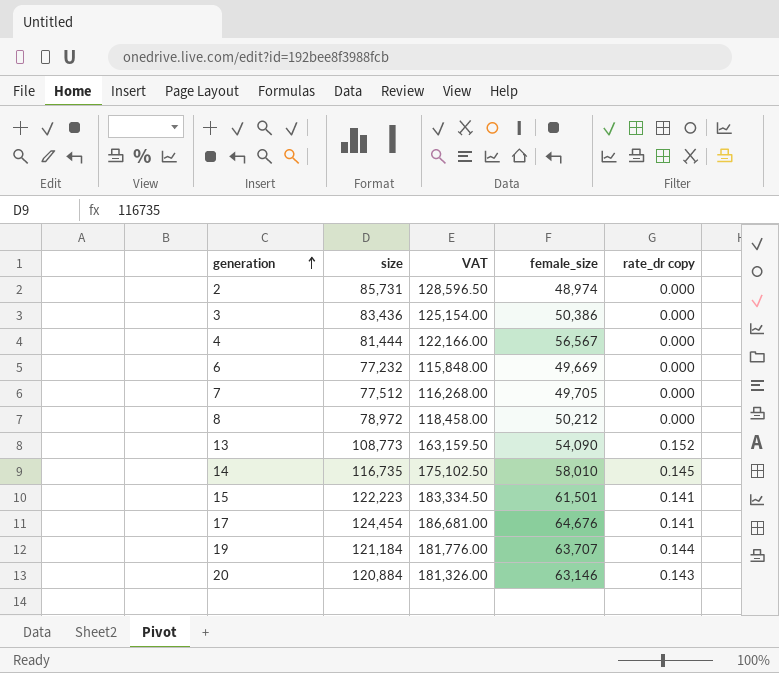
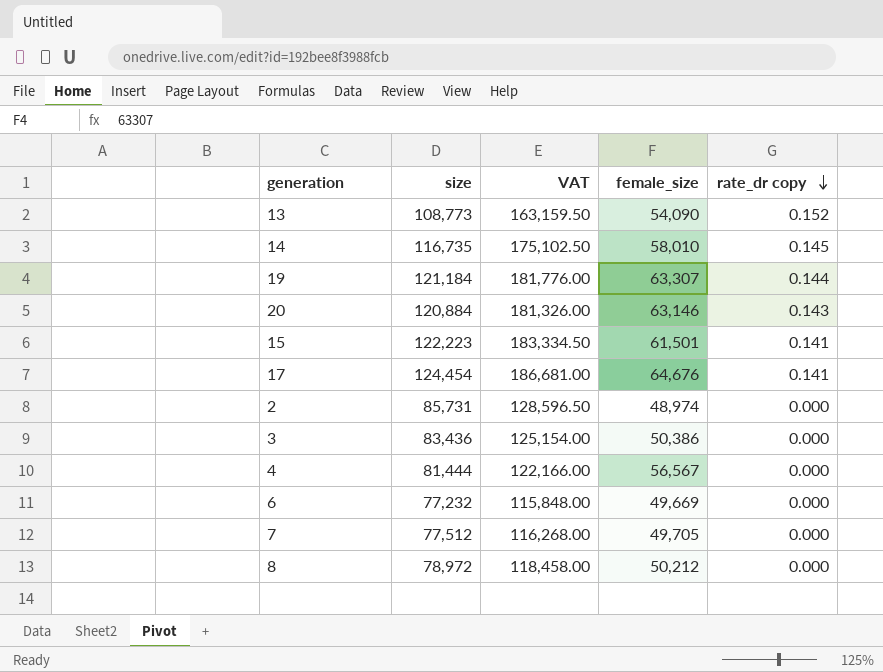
row order: generation ascending -> rate_dr copy descending
19 | female_size: 63,707 -> 63,307

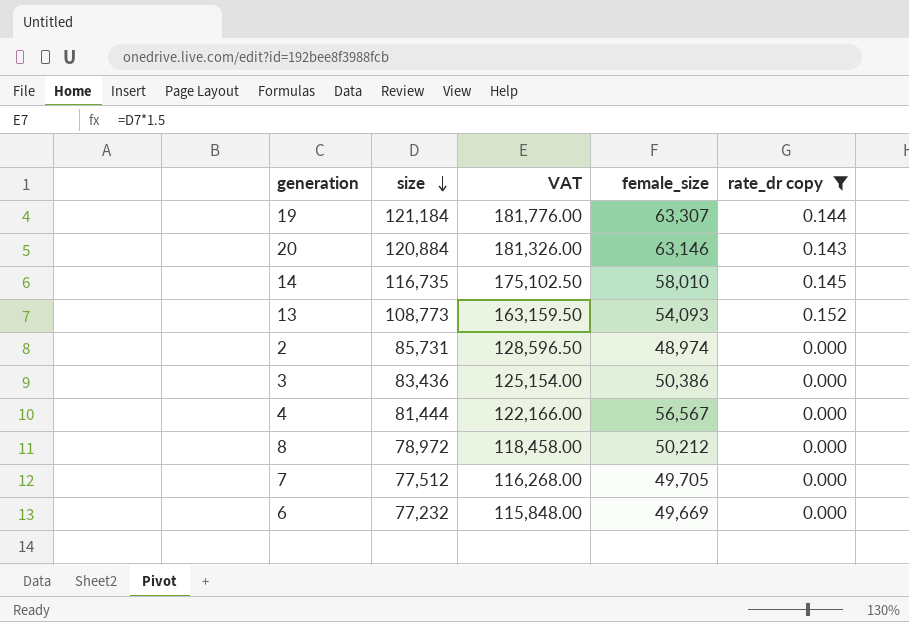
filter: none -> rate_dr copy != 0.141
row order: rate_dr copy descending -> size descending
13 | female_size: 54,090 -> 54,093

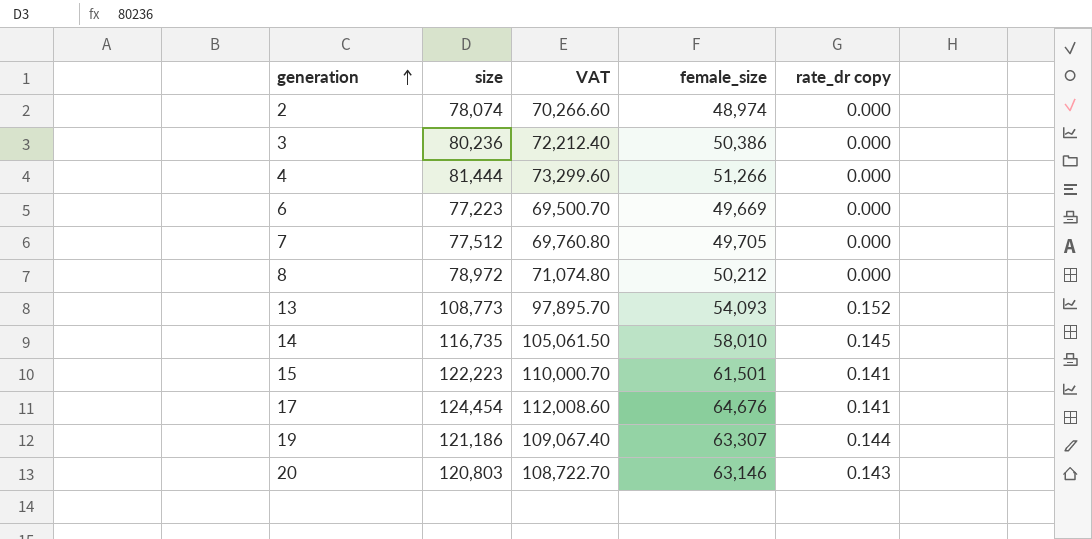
filter: rate_dr copy != 0.141 -> none
row order: size descending -> generation ascending
column VAT | formula: [size] * 1.5 -> [size] * 0.9
2 | size: 85,731 -> 78,074
3 | size: 83,436 -> 80,236
4 | female_size: 56,567 -> 51,266
6 | size: 77,232 -> 77,223
19 | size: 121,184 -> 121,186
20 | size: 120,884 -> 120,803

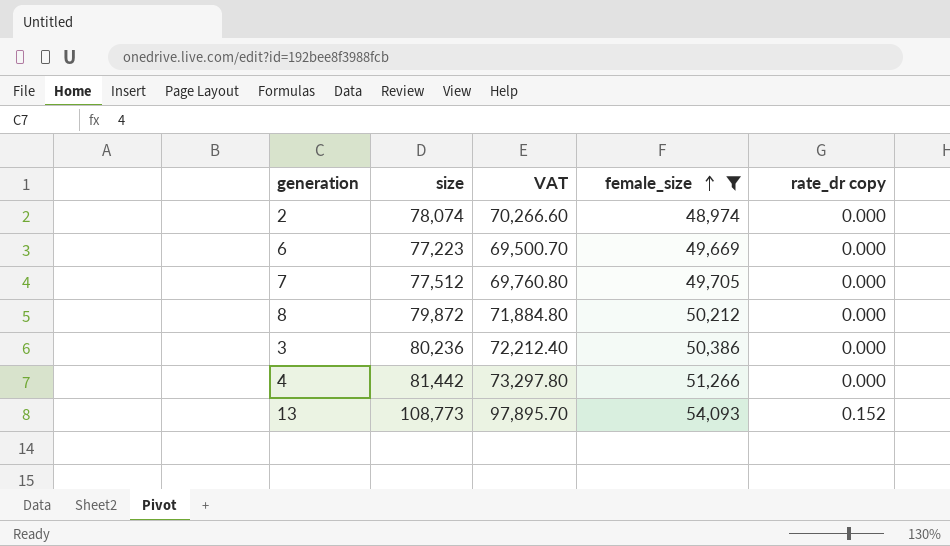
filter: none -> female_size <= 54,093
row order: generation ascending -> female_size ascending
8 | size: 78,972 -> 79,872
8 | VAT: 71,074.80 -> 71,884.80
4 | size: 81,444 -> 81,442
4 | VAT: 73,299.60 -> 73,297.80

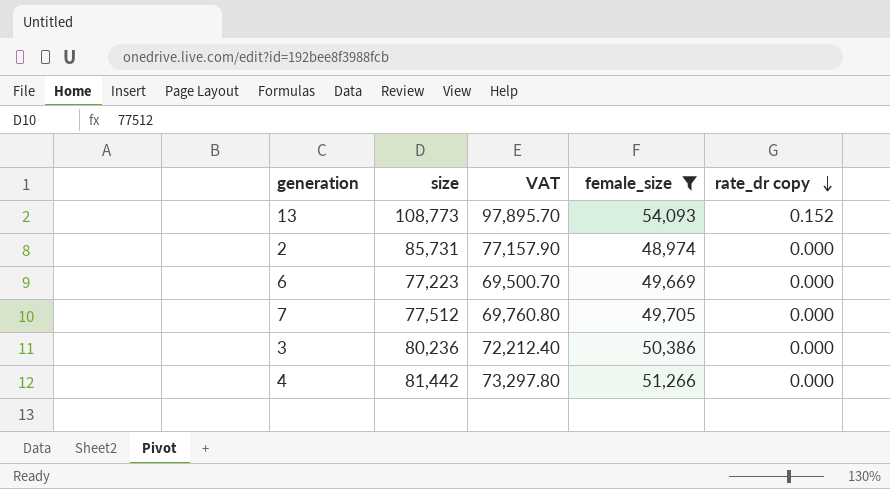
row order: female_size ascending -> rate_dr copy descending
row 8: 79,872 | 71,884.80 | 50,212 | 0.000 -> none
2 | size: 78,074 -> 85,731
2 | VAT: 70,266.60 -> 77,157.90

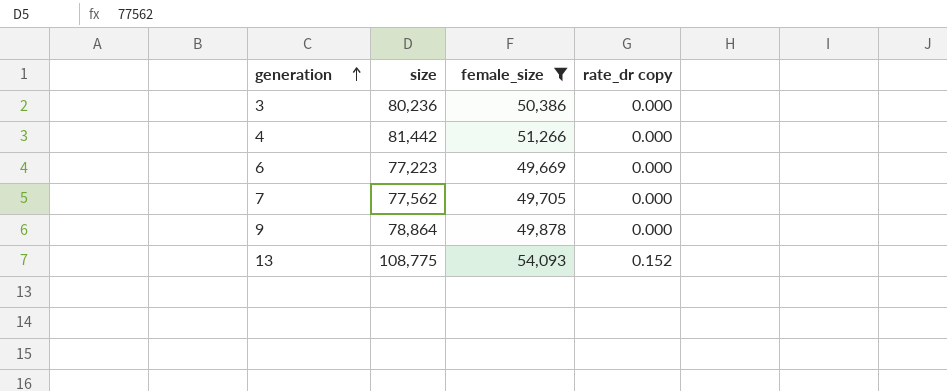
row order: rate_dr copy descending -> generation ascending
column VAT | formula: [size] * 0.9 -> none
row 2: 85,731 | 77,157.90 | 48,974 | 0.000 -> none
7 | size: 77,512 -> 77,562
row 9: none -> 78,864 | 49,878 | 0.000
13 | size: 108,773 -> 108,775

